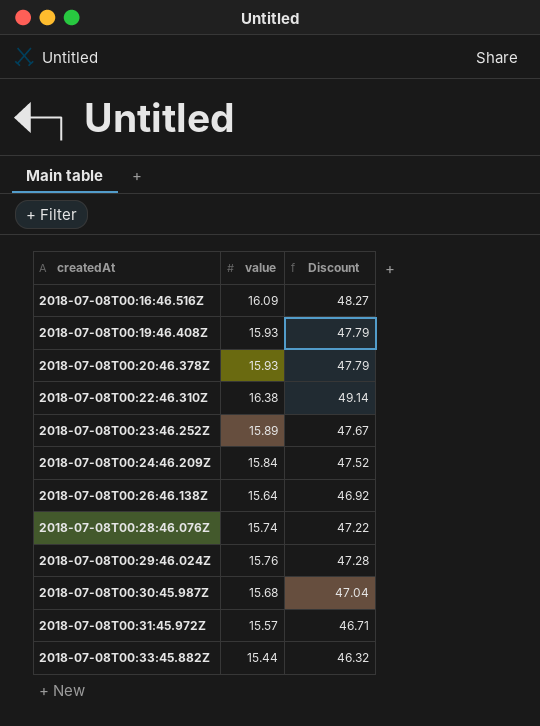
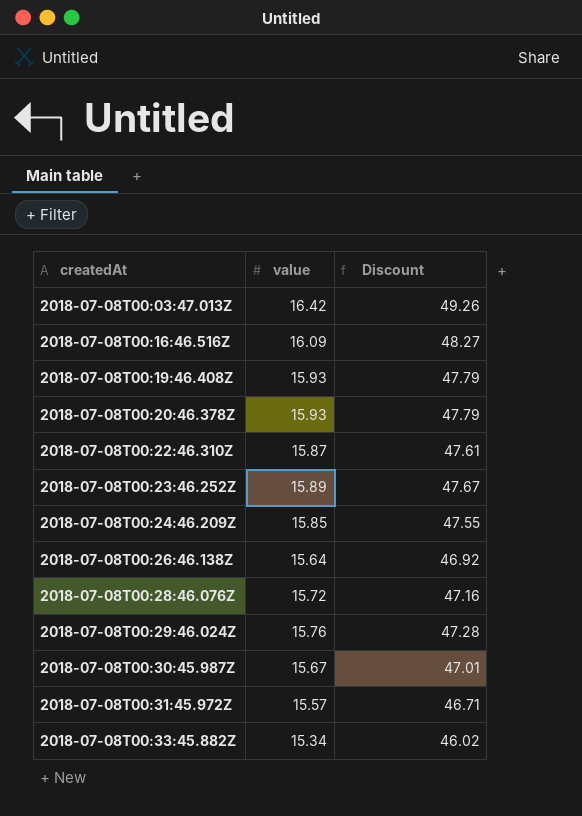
row 2018-07-08T00:03:47.013Z: none -> 16.42 | 49.26
2018-07-08T00:22:46.310Z | value: 16.38 -> 15.87
2018-07-08T00:22:46.310Z | Discount: 49.14 -> 47.61
2018-07-08T00:24:46.209Z | value: 15.84 -> 15.85
2018-07-08T00:24:46.209Z | Discount: 47.52 -> 47.55
2018-07-08T00:28:46.076Z | value: 15.74 -> 15.72
2018-07-08T00:28:46.076Z | Discount: 47.22 -> 47.16
2018-07-08T00:30:45.987Z | value: 15.68 -> 15.67
2018-07-08T00:30:45.987Z | Discount: 47.04 -> 47.01
2018-07-08T00:33:45.882Z | value: 15.44 -> 15.34
2018-07-08T00:33:45.882Z | Discount: 46.32 -> 46.02

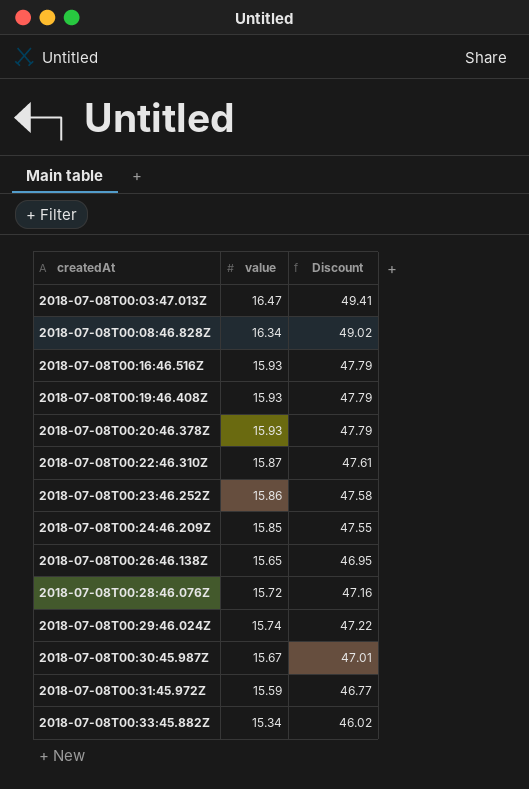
2018-07-08T00:03:47.013Z | value: 16.42 -> 16.47
2018-07-08T00:03:47.013Z | Discount: 49.26 -> 49.41
row 2018-07-08T00:08:46.828Z: none -> 16.34 | 49.02
2018-07-08T00:16:46.516Z | value: 16.09 -> 15.93
2018-07-08T00:16:46.516Z | Discount: 48.27 -> 47.79
2018-07-08T00:23:46.252Z | value: 15.89 -> 15.86
2018-07-08T00:23:46.252Z | Discount: 47.67 -> 47.58
2018-07-08T00:26:46.138Z | value: 15.64 -> 15.65
2018-07-08T00:26:46.138Z | Discount: 46.92 -> 46.95
2018-07-08T00:29:46.024Z | value: 15.76 -> 15.74
2018-07-08T00:29:46.024Z | Discount: 47.28 -> 47.22
2018-07-08T00:31:45.972Z | value: 15.57 -> 15.59
2018-07-08T00:31:45.972Z | Discount: 46.71 -> 46.77

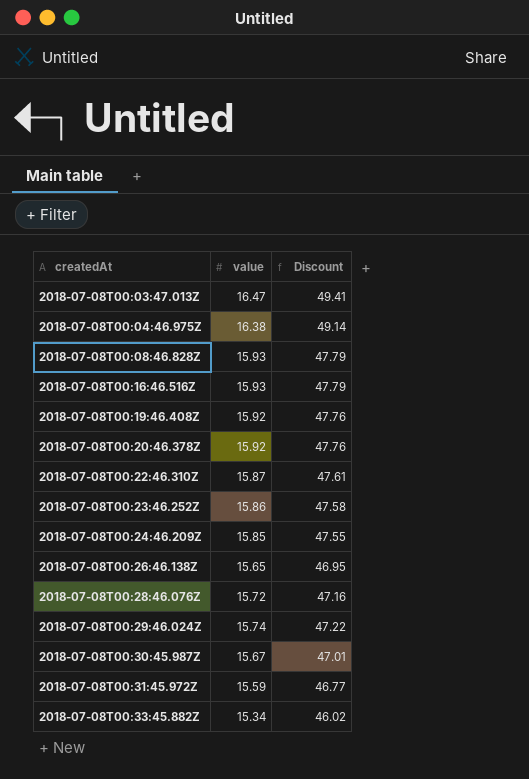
row 2018-07-08T00:04:46.975Z: none -> 16.38 | 49.14
2018-07-08T00:08:46.828Z | value: 16.34 -> 15.93
2018-07-08T00:08:46.828Z | Discount: 49.02 -> 47.79
2018-07-08T00:19:46.408Z | value: 15.93 -> 15.92
2018-07-08T00:19:46.408Z | Discount: 47.79 -> 47.76
2018-07-08T00:20:46.378Z | value: 15.93 -> 15.92
2018-07-08T00:20:46.378Z | Discount: 47.79 -> 47.76

